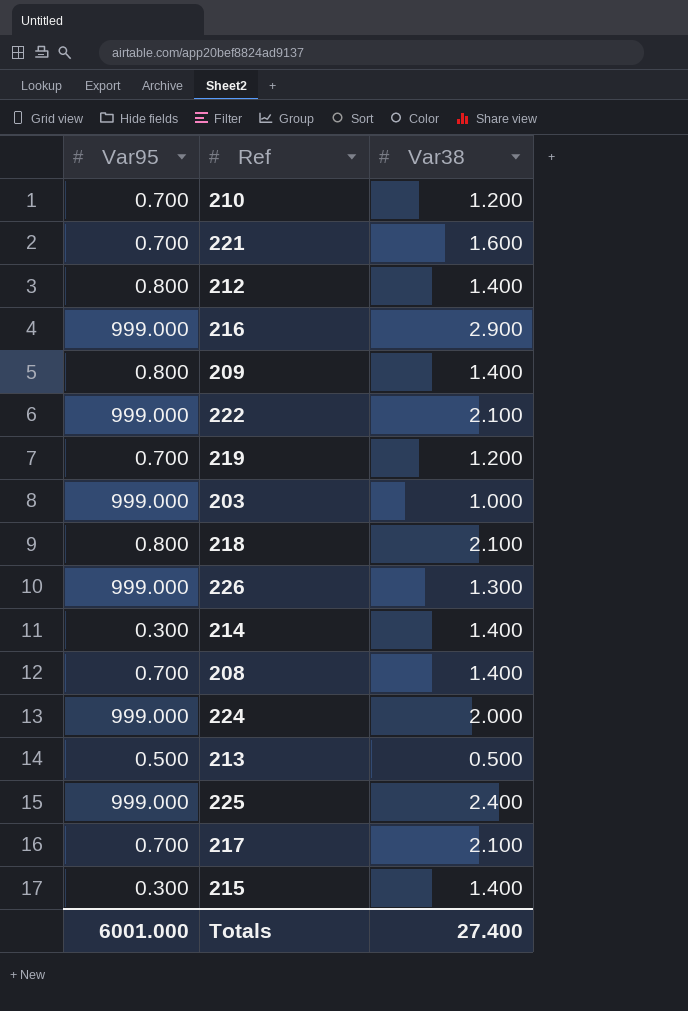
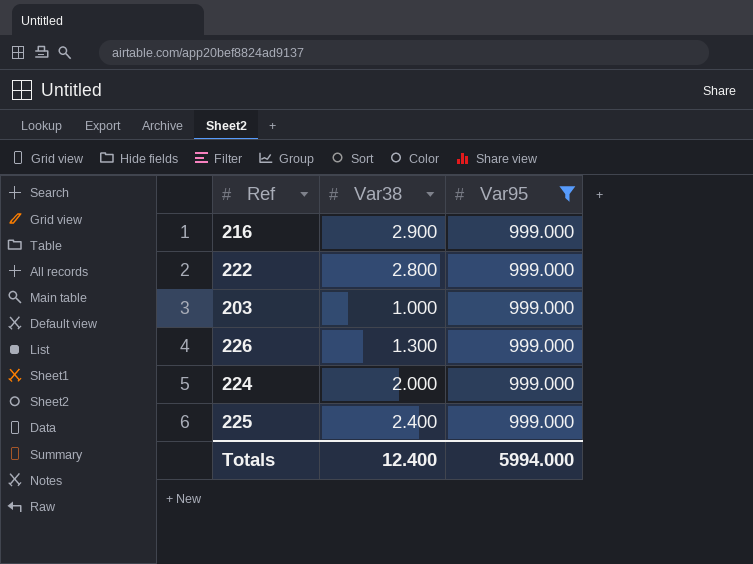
filter: none -> Var95 = 999.000
column Var95 | position: 1 -> 3
222 | Var38: 2.100 -> 2.800
Totals | Var38: 27.400 -> 12.400
Totals | Var95: 6001.000 -> 5994.000

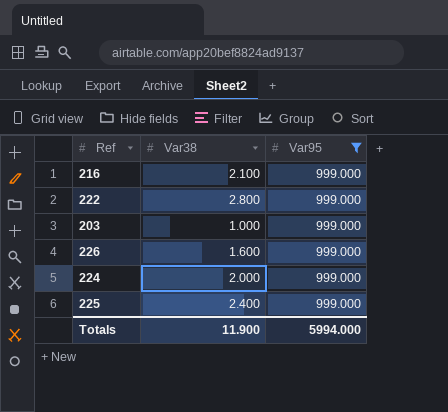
216 | Var38: 2.900 -> 2.100
226 | Var38: 1.300 -> 1.600
Totals | Var38: 12.400 -> 11.900

